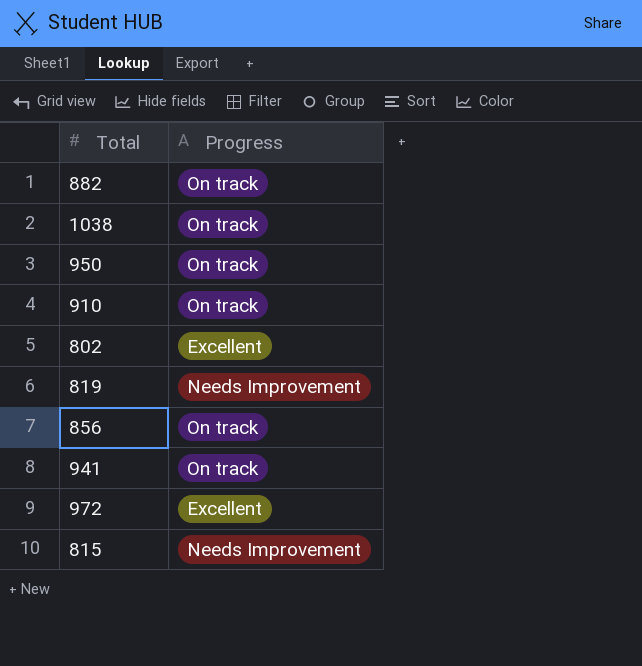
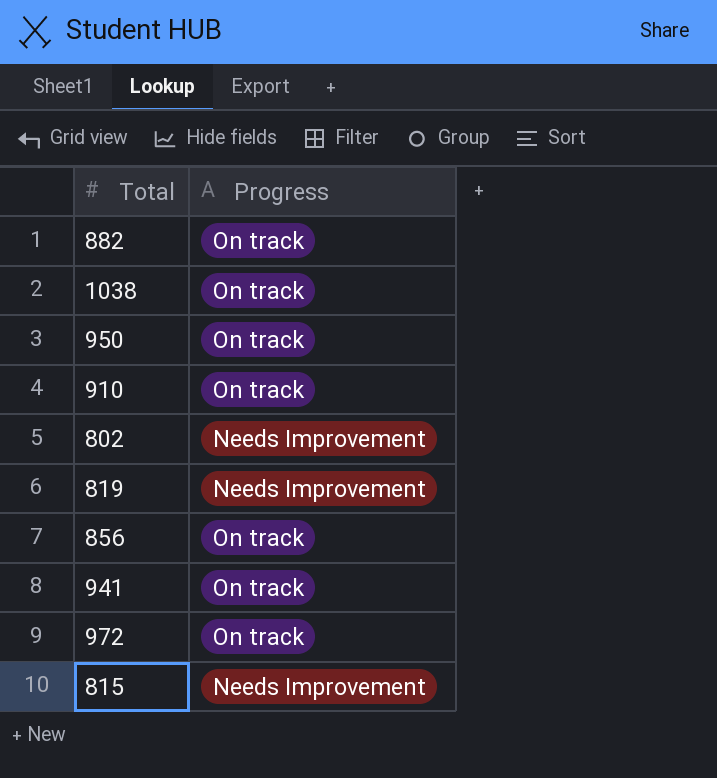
802 | Progress: Excellent -> Needs Improvement
972 | Progress: Excellent -> On track

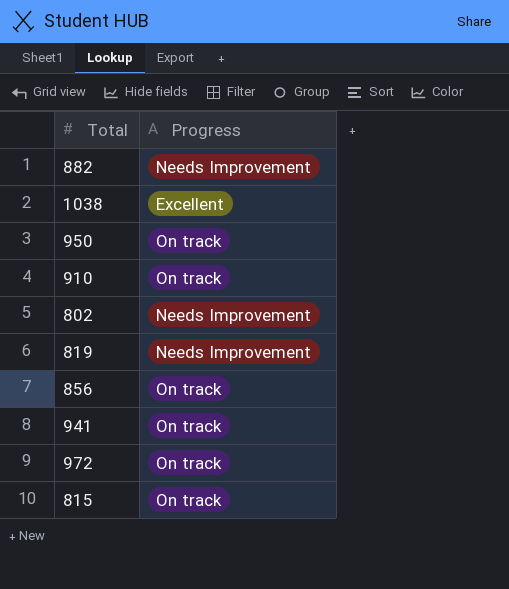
882 | Progress: On track -> Needs Improvement
1038 | Progress: On track -> Excellent
815 | Progress: Needs Improvement -> On track

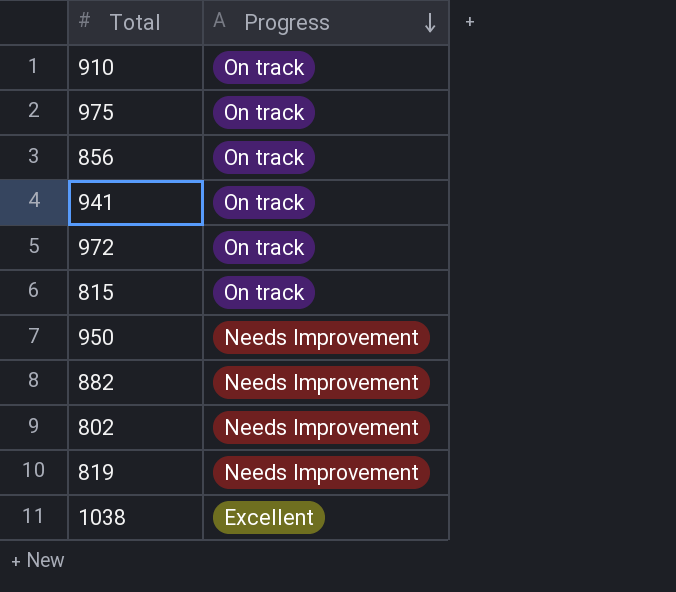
row order: none -> Progress descending
row 975: none -> On track
950 | Progress: On track -> Needs Improvement

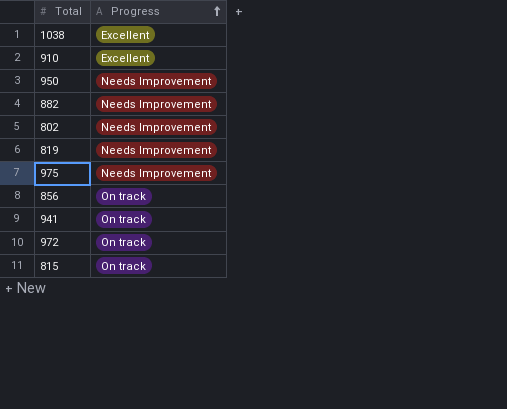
row order: Progress descending -> Progress ascending
910 | Progress: On track -> Excellent
975 | Progress: On track -> Needs Improvement

